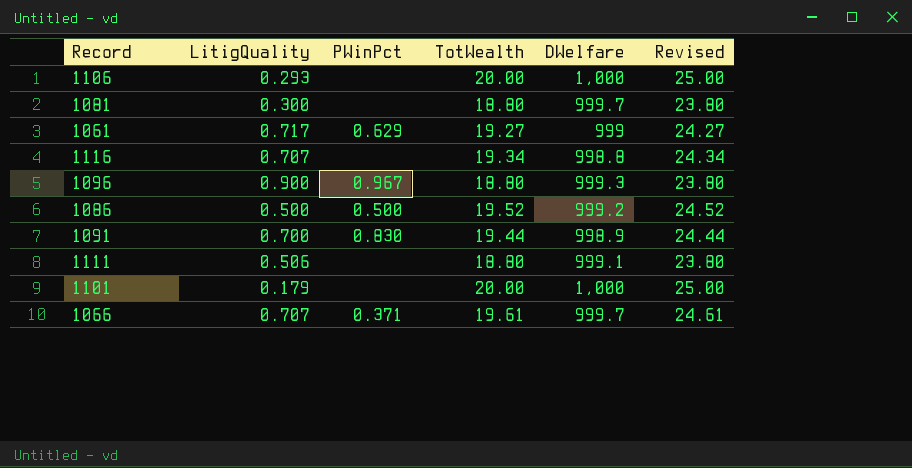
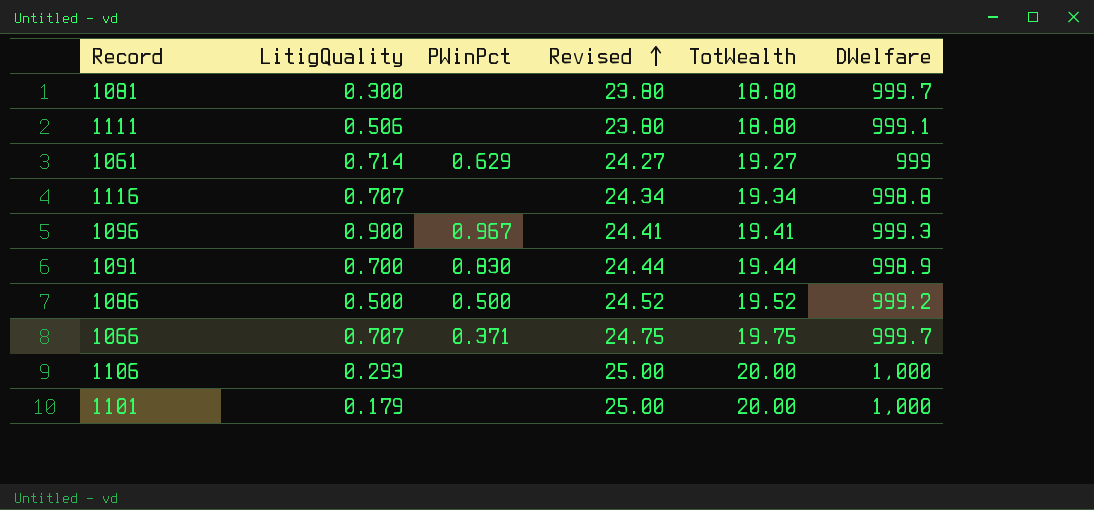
row order: none -> Revised ascending
column Revised | position: 6 -> 4
1061 | LitigQuality: 0.717 -> 0.714
1096 | Revised: 23.80 -> 24.41
1096 | TotWealth: 18.80 -> 19.41
1066 | Revised: 24.61 -> 24.75
1066 | TotWealth: 19.61 -> 19.75

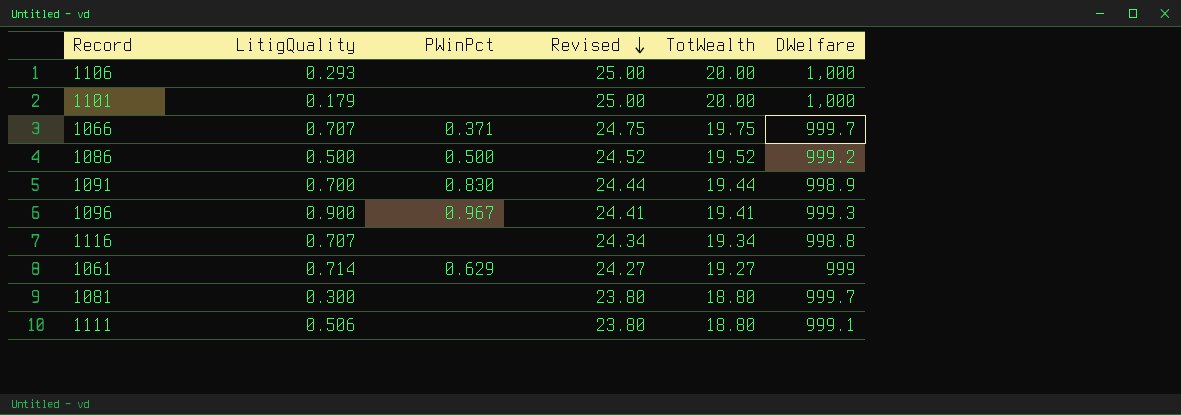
row order: Revised ascending -> Revised descending

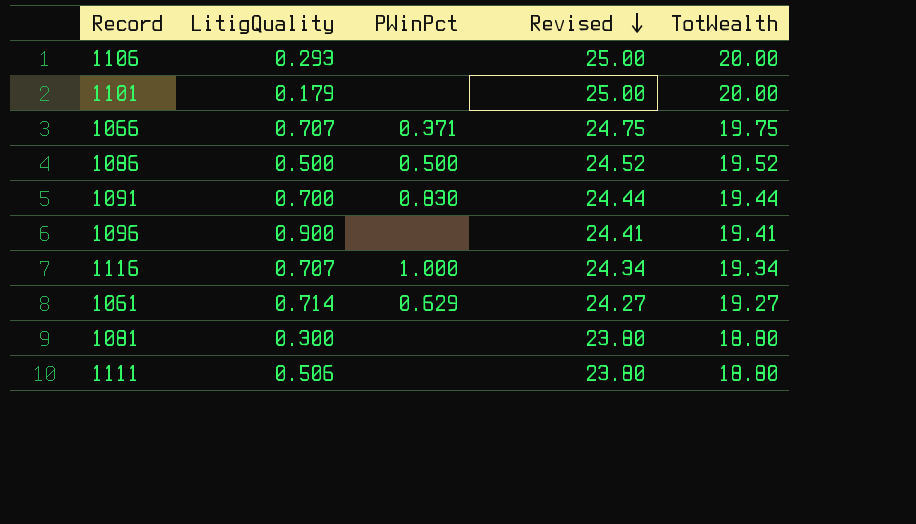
column DWelfare | position: 6 -> none
1096 | PWinPct: 0.967 -> none
1116 | PWinPct: none -> 1.000

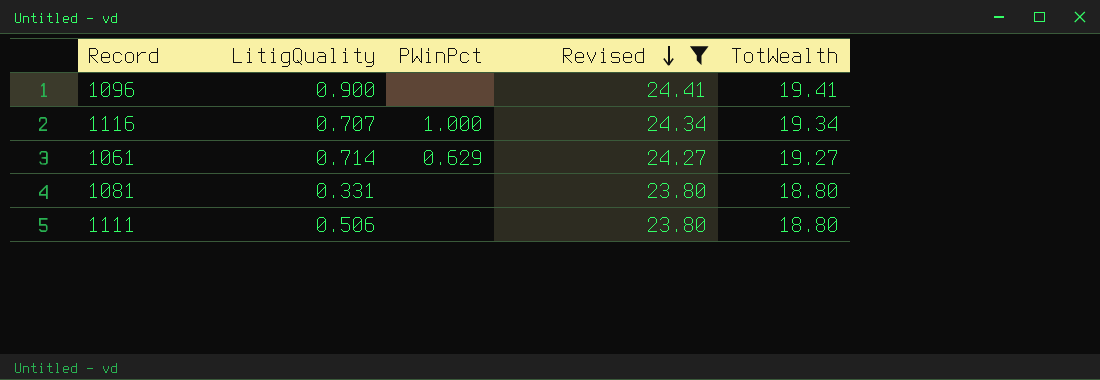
filter: none -> Revised <= 24.41
1081 | LitigQuality: 0.300 -> 0.331

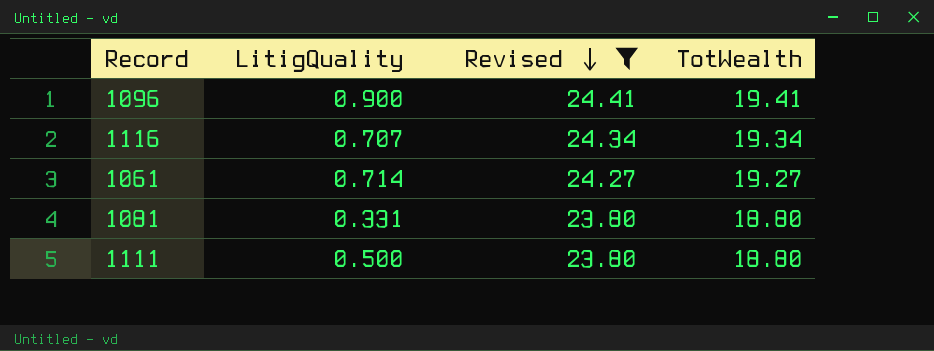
column PWinPct | position: 3 -> none
1111 | LitigQuality: 0.506 -> 0.500

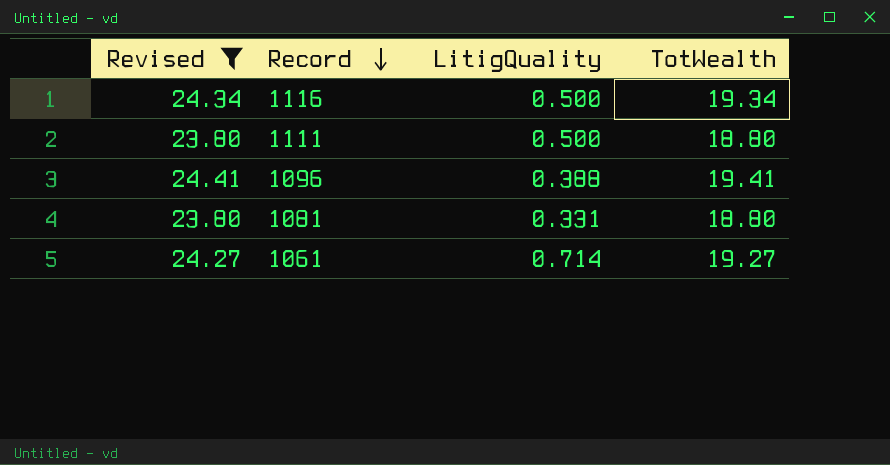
row order: Revised descending -> Record descending
column Revised | position: 3 -> 1
1116 | LitigQuality: 0.707 -> 0.500
1096 | LitigQuality: 0.900 -> 0.388

